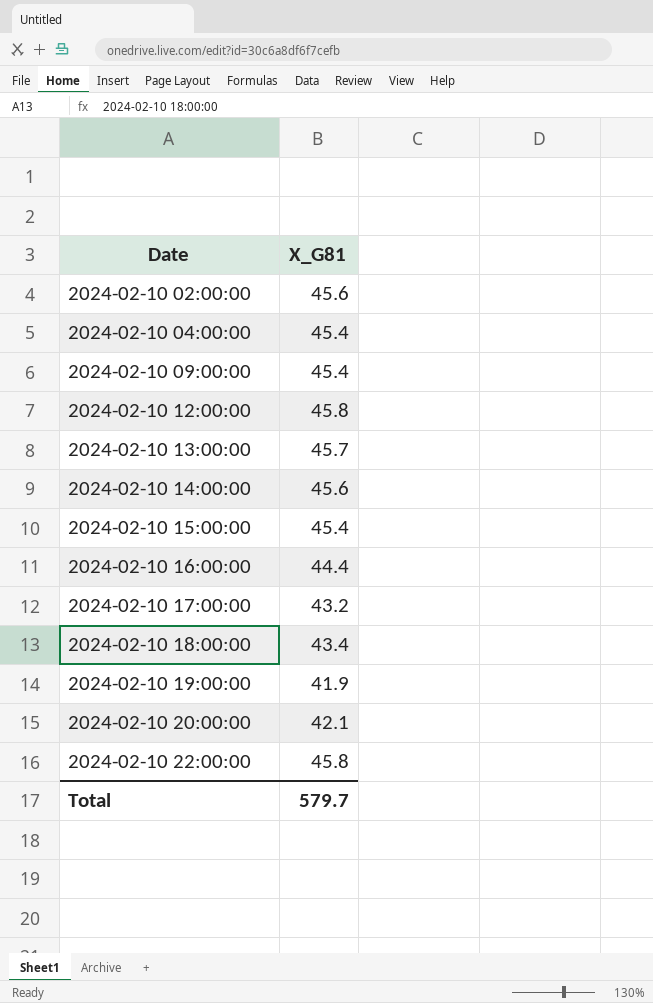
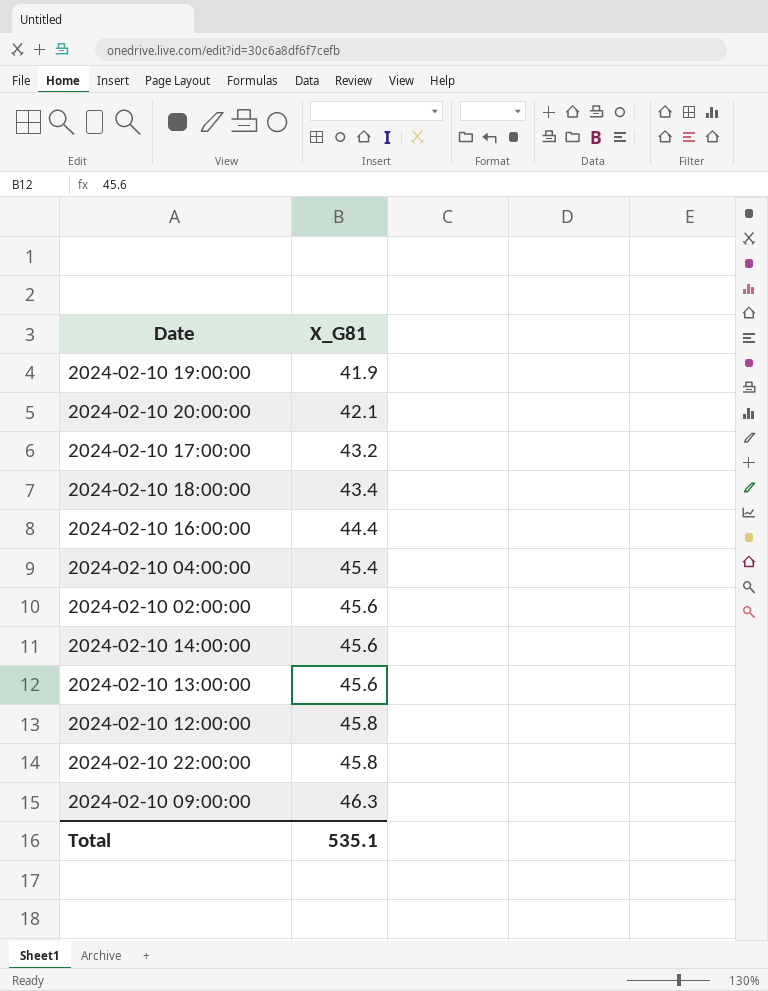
row order: Date ascending -> X_G81 ascending
row 2024-02-10 15:00:00: 45.4 -> none
2024-02-10 13:00:00 | X_G81: 45.7 -> 45.6
2024-02-10 09:00:00 | X_G81: 45.4 -> 46.3
Total | X_G81: 579.7 -> 535.1

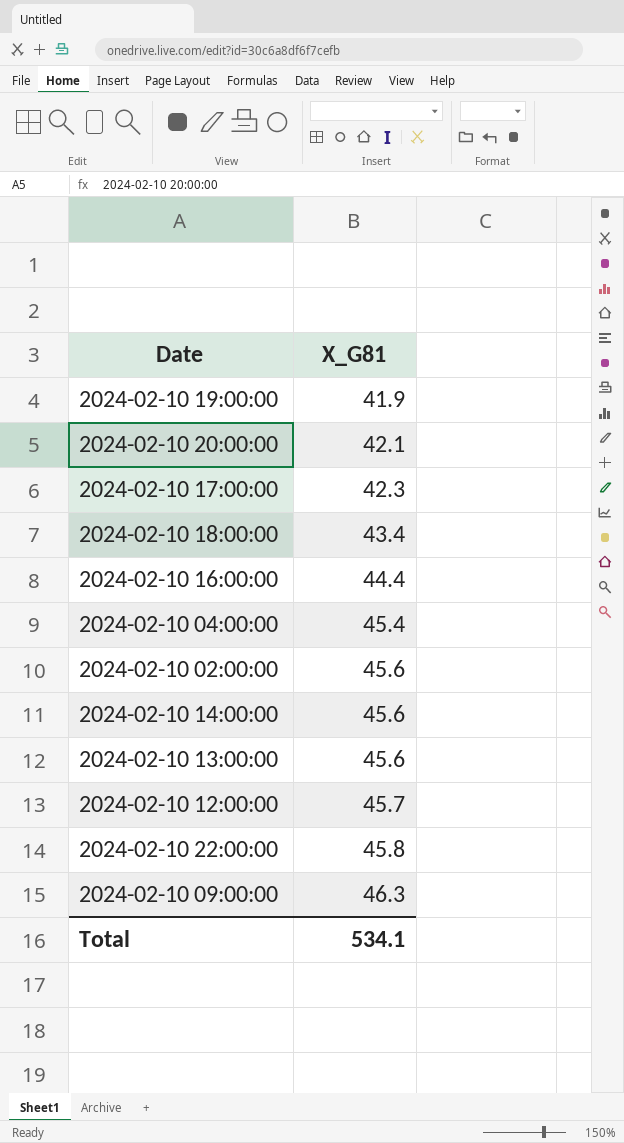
2024-02-10 17:00:00 | X_G81: 43.2 -> 42.3
2024-02-10 12:00:00 | X_G81: 45.8 -> 45.7
Total | X_G81: 535.1 -> 534.1

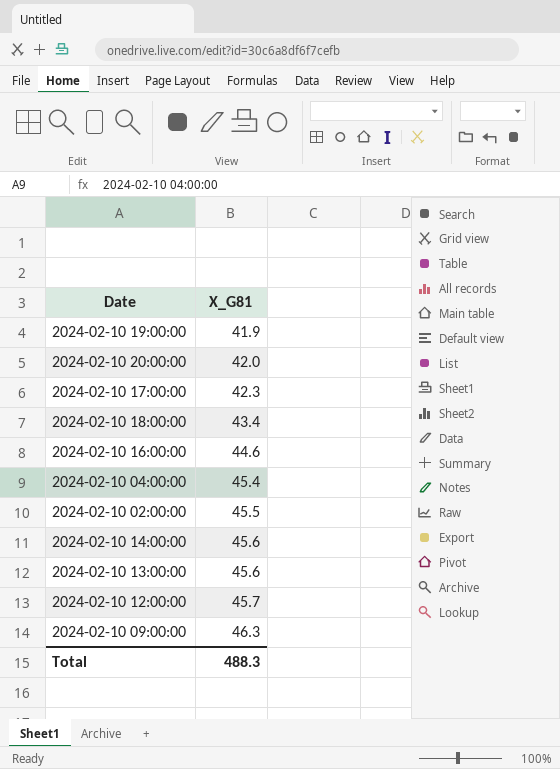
row 2024-02-10 22:00:00: 45.8 -> none
2024-02-10 20:00:00 | X_G81: 42.1 -> 42.0
2024-02-10 16:00:00 | X_G81: 44.4 -> 44.6
2024-02-10 02:00:00 | X_G81: 45.6 -> 45.5
Total | X_G81: 534.1 -> 488.3

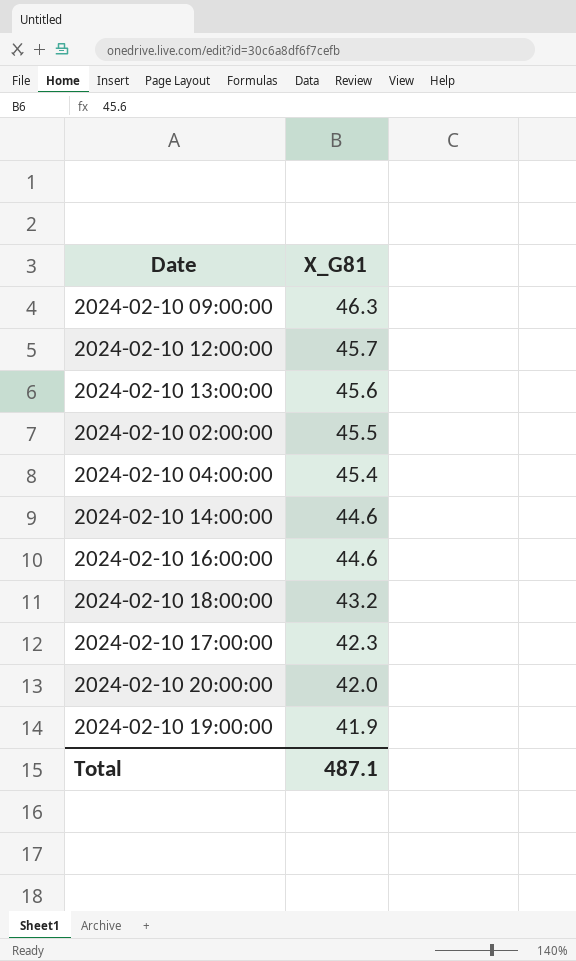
row order: X_G81 ascending -> X_G81 descending
2024-02-10 14:00:00 | X_G81: 45.6 -> 44.6
2024-02-10 18:00:00 | X_G81: 43.4 -> 43.2
Total | X_G81: 488.3 -> 487.1

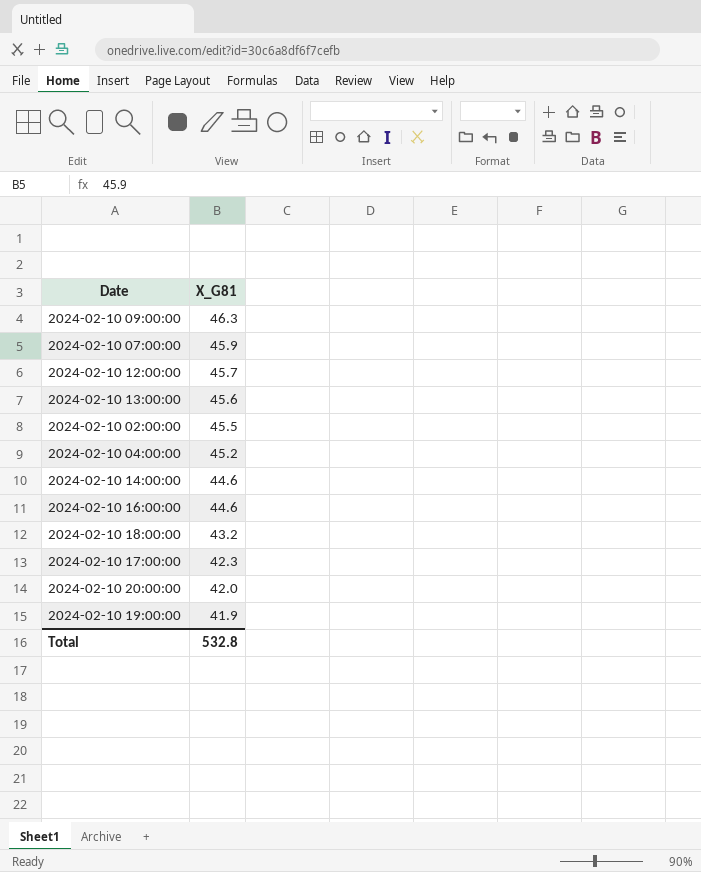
row 2024-02-10 07:00:00: none -> 45.9
2024-02-10 04:00:00 | X_G81: 45.4 -> 45.2
Total | X_G81: 487.1 -> 532.8

